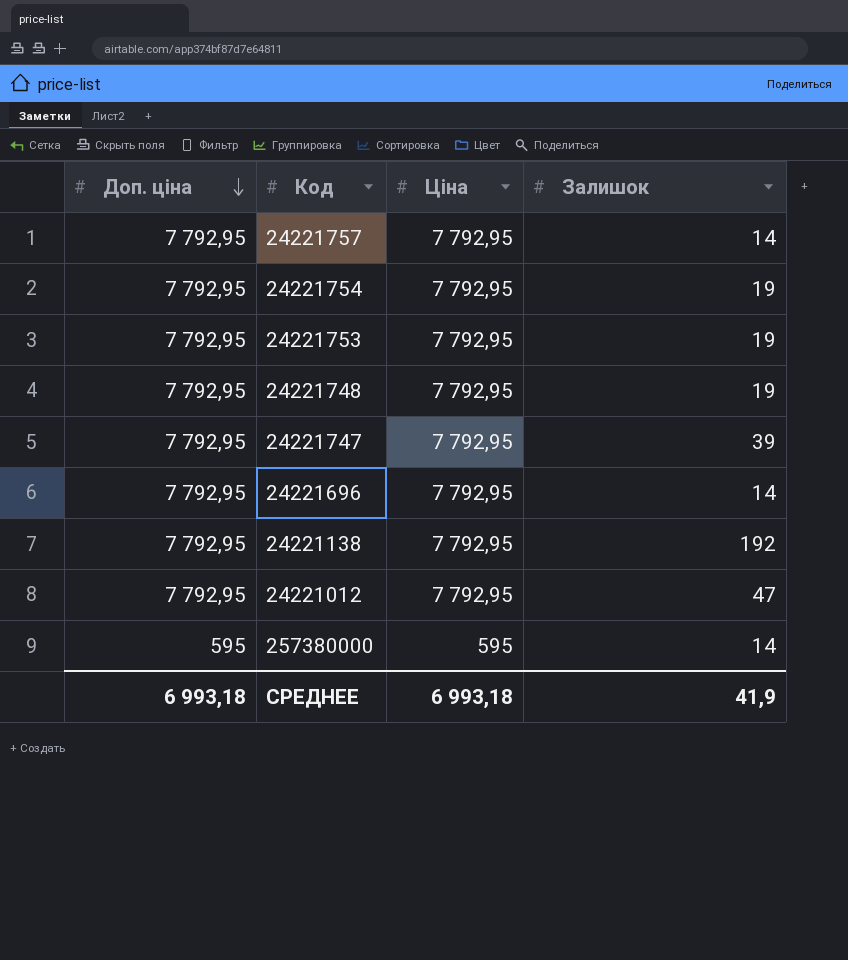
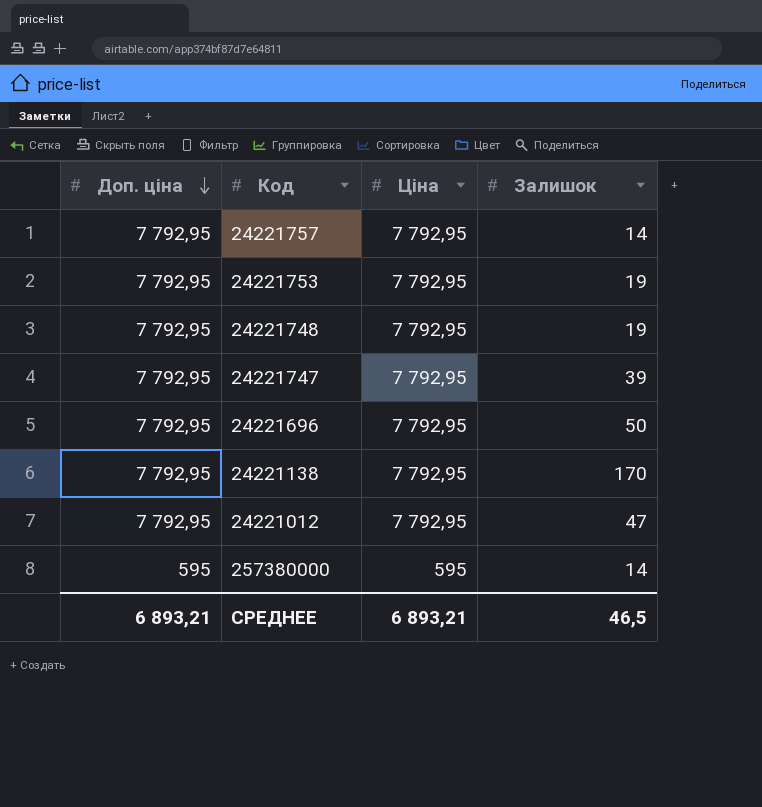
row 24221754: 7 792,95 | 7 792,95 | 19 -> none
24221696 | Залишок: 14 -> 50
24221138 | Залишок: 192 -> 170
СРЕДНЕЕ | Доп. ціна: 6 993,18 -> 6 893,21
СРЕДНЕЕ | Ціна: 6 993,18 -> 6 893,21
СРЕДНЕЕ | Залишок: 41,9 -> 46,5

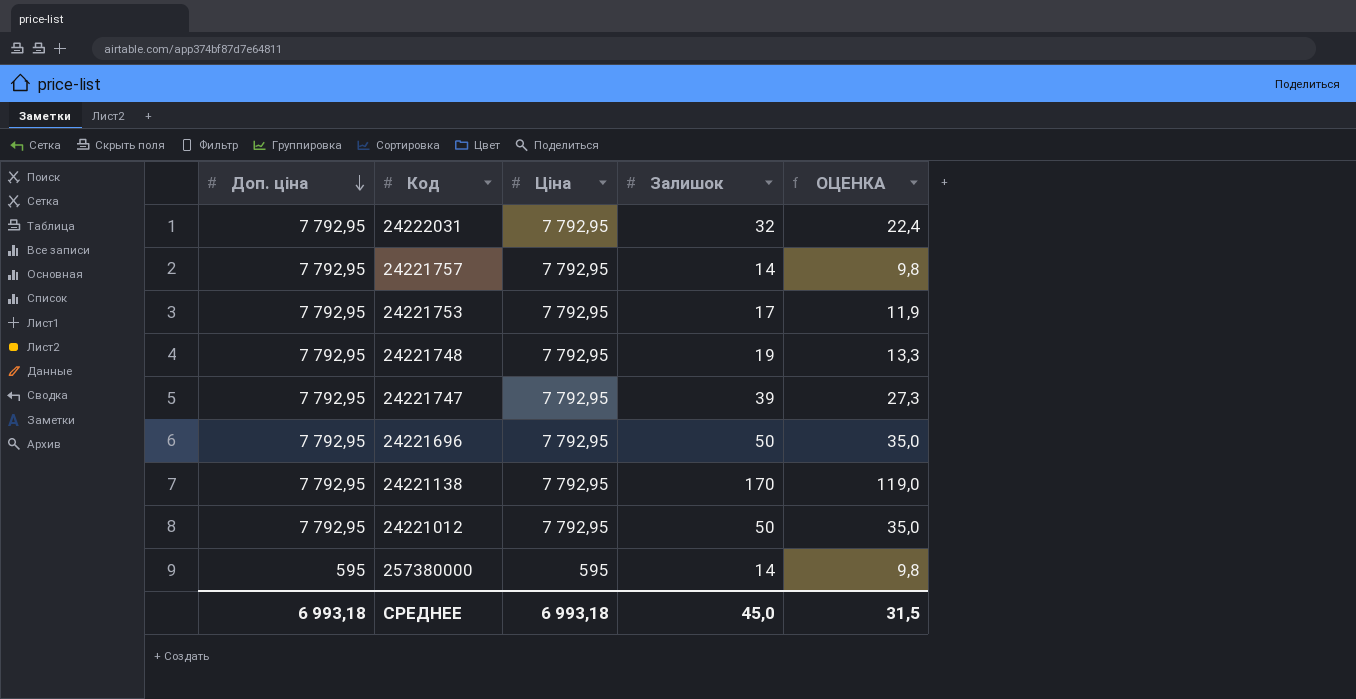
column ОЦЕНКА | formula: none -> [Залишок] * 0,7
row 24222031: none -> 7 792,95 | 7 792,95 | 32 | 22,4
24221753 | Залишок: 19 -> 17
24221012 | Залишок: 47 -> 50
СРЕДНЕЕ | Доп. ціна: 6 893,21 -> 6 993,18
СРЕДНЕЕ | Ціна: 6 893,21 -> 6 993,18
СРЕДНЕЕ | Залишок: 46,5 -> 45,0

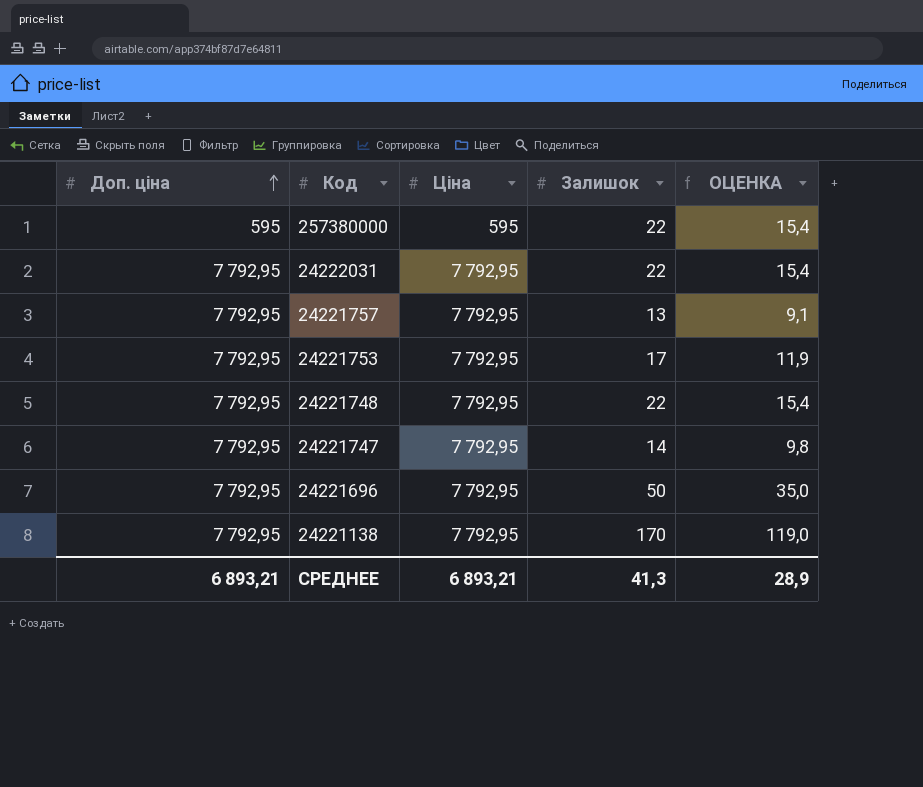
row order: Доп. ціна descending -> Доп. ціна ascending
row 24221012: 7 792,95 | 7 792,95 | 50 | 35,0 -> none
257380000 | Залишок: 14 -> 22
257380000 | ОЦЕНКА: 9,8 -> 15,4
24222031 | Залишок: 32 -> 22
24222031 | ОЦЕНКА: 22,4 -> 15,4
24221757 | Залишок: 14 -> 13
24221757 | ОЦЕНКА: 9,8 -> 9,1
24221748 | Залишок: 19 -> 22
24221748 | ОЦЕНКА: 13,3 -> 15,4
24221747 | Залишок: 39 -> 14
24221747 | ОЦЕНКА: 27,3 -> 9,8
СРЕДНЕЕ | Доп. ціна: 6 993,18 -> 6 893,21
СРЕДНЕЕ | Ціна: 6 993,18 -> 6 893,21
СРЕДНЕЕ | Залишок: 45,0 -> 41,3
СРЕДНЕЕ | ОЦЕНКА: 31,5 -> 28,9

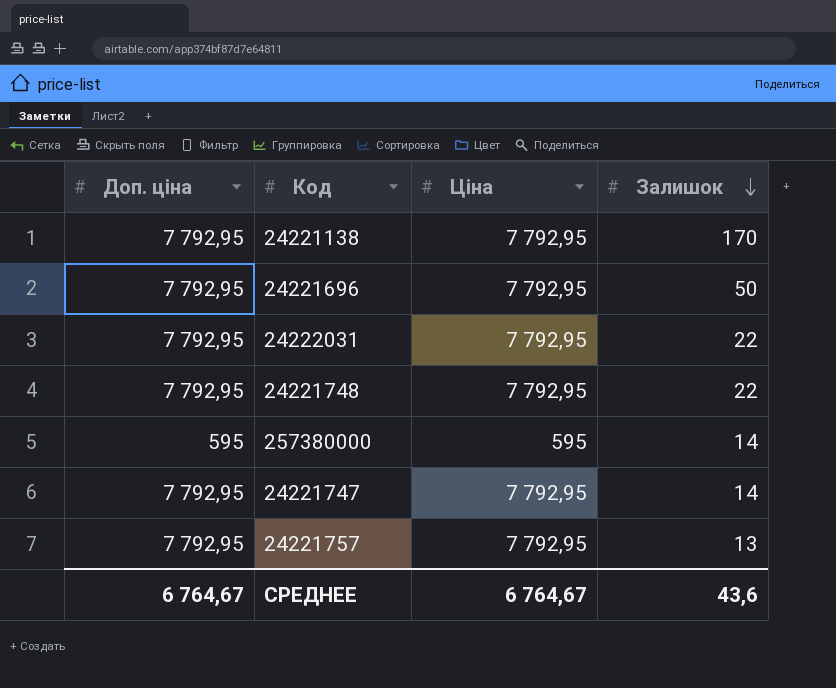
row order: Доп. ціна ascending -> Залишок descending
column ОЦЕНКА | formula: [Залишок] * 0,7 -> none
row 24221753: 7 792,95 | 7 792,95 | 17 | 11,9 -> none
257380000 | Залишок: 22 -> 14
СРЕДНЕЕ | Доп. ціна: 6 893,21 -> 6 764,67
СРЕДНЕЕ | Ціна: 6 893,21 -> 6 764,67
СРЕДНЕЕ | Залишок: 41,3 -> 43,6

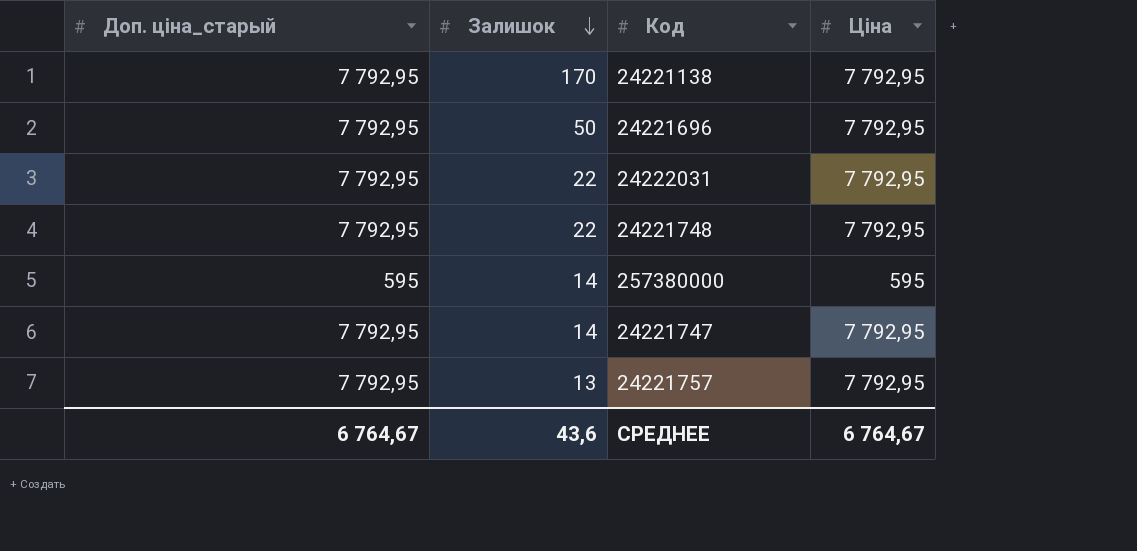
column name: Доп. ціна -> Доп. ціна_старый
column Залишок | position: 4 -> 2

